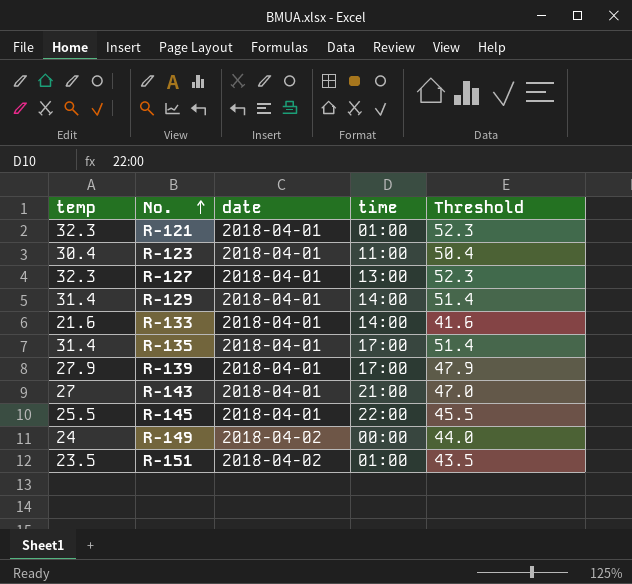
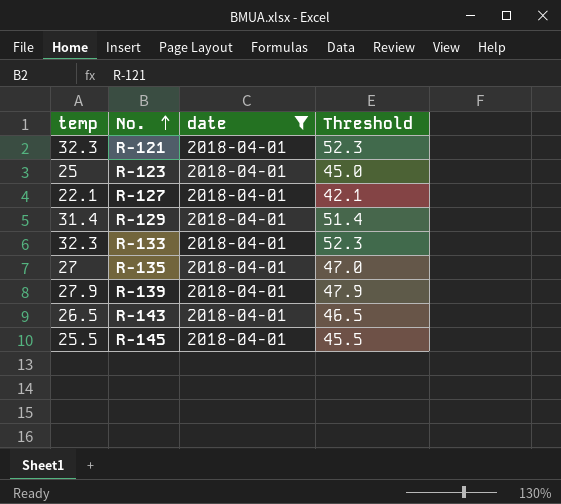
filter: none -> date = 2018-04-01
column time | position: 4 -> none
R-123 | temp: 30.4 -> 25
R-123 | Threshold: 50.4 -> 45.0
R-127 | temp: 32.3 -> 22.1
R-127 | Threshold: 52.3 -> 42.1
R-133 | temp: 21.6 -> 32.3
R-133 | Threshold: 41.6 -> 52.3
R-135 | temp: 31.4 -> 27
R-135 | Threshold: 51.4 -> 47.0
R-143 | temp: 27 -> 26.5
R-143 | Threshold: 47.0 -> 46.5

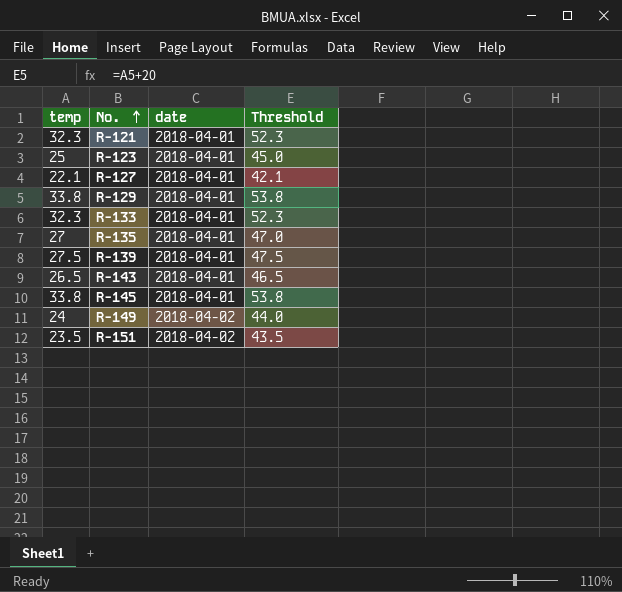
filter: date = 2018-04-01 -> none
R-129 | temp: 31.4 -> 33.8
R-129 | Threshold: 51.4 -> 53.8
R-139 | temp: 27.9 -> 27.5
R-139 | Threshold: 47.9 -> 47.5
R-145 | temp: 25.5 -> 33.8
R-145 | Threshold: 45.5 -> 53.8

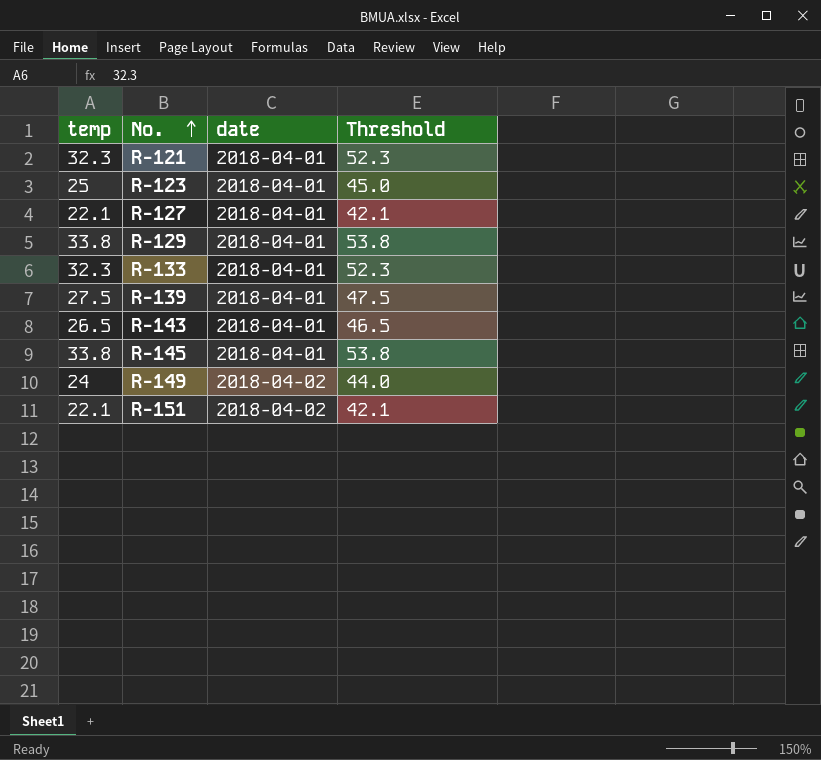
row R-135: 27 | 2018-04-01 | 47.0 -> none
R-151 | temp: 23.5 -> 22.1
R-151 | Threshold: 43.5 -> 42.1

